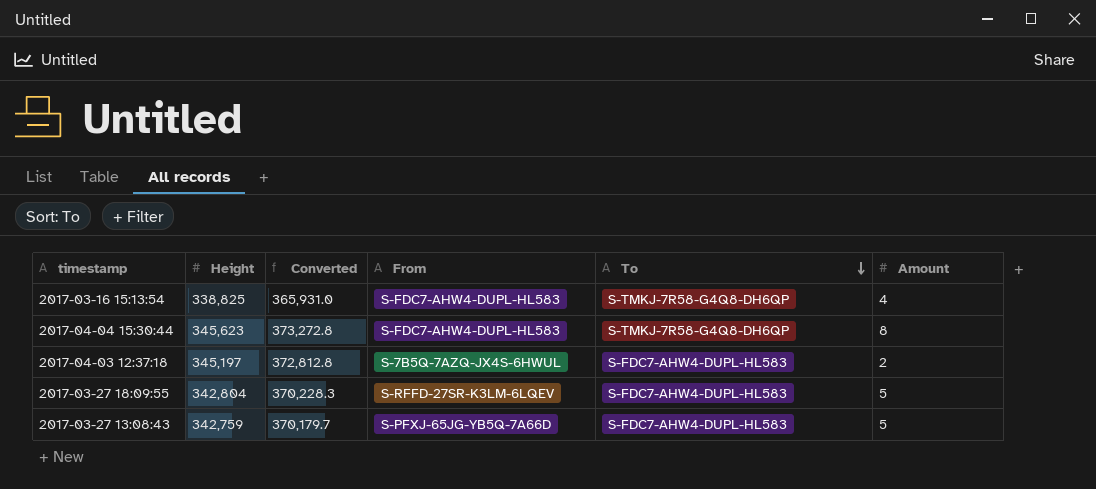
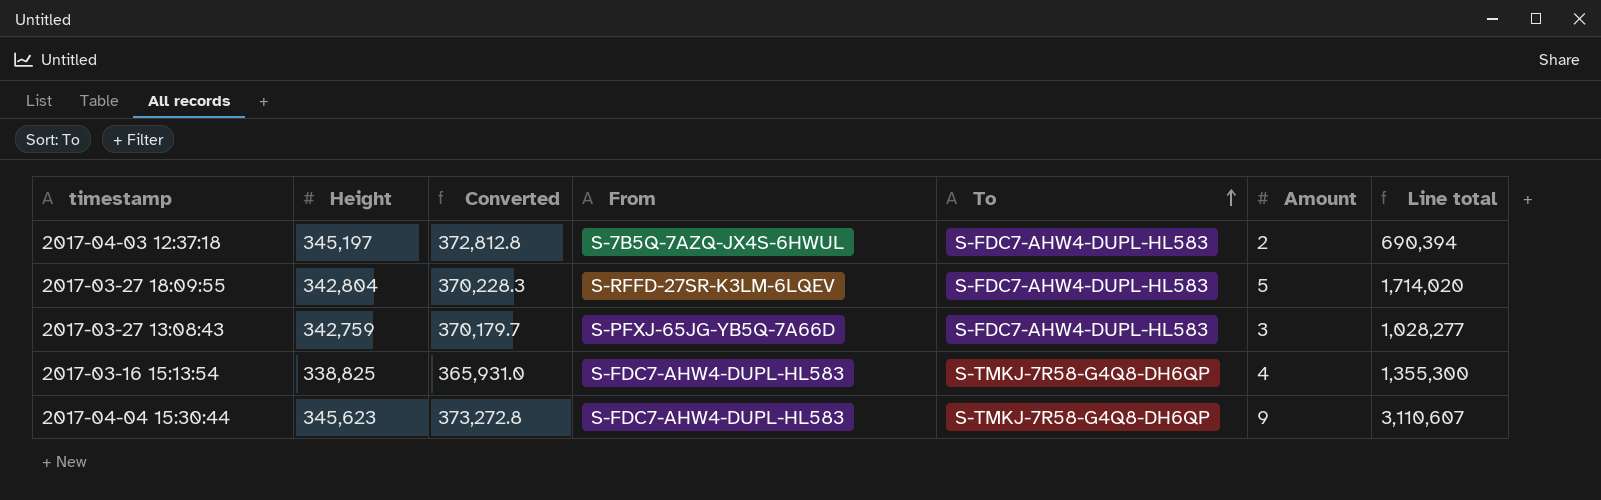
row order: To descending -> To ascending
column Line total | formula: none -> [Height] * [Amount]
2017-03-27 13:08:43 | Amount: 5 -> 3
2017-04-04 15:30:44 | Amount: 8 -> 9

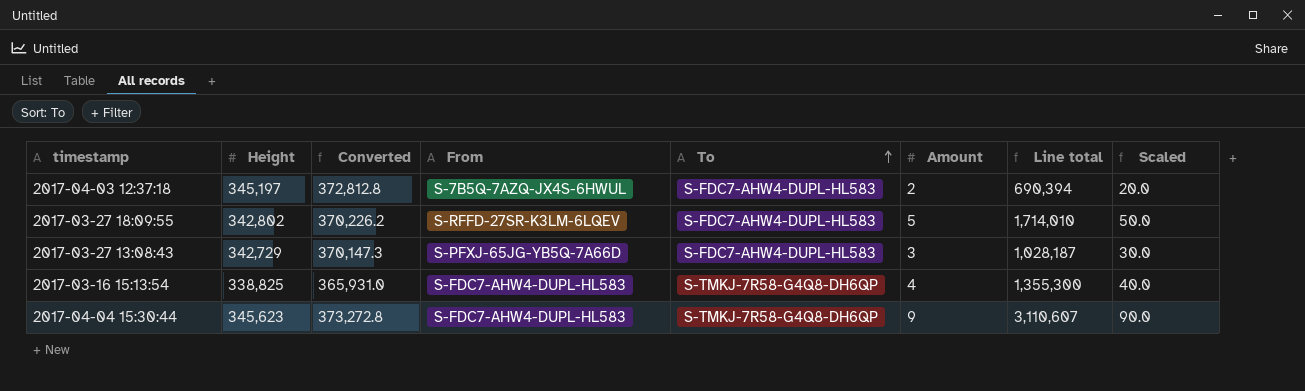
column Scaled | formula: none -> [Amount] * 10
2017-03-27 18:09:55 | Height: 342,804 -> 342,802
2017-03-27 18:09:55 | Converted: 370,228.3 -> 370,226.2
2017-03-27 18:09:55 | Line total: 1,714,020 -> 1,714,010
2017-03-27 13:08:43 | Height: 342,759 -> 342,729
2017-03-27 13:08:43 | Converted: 370,179.7 -> 370,147.3
2017-03-27 13:08:43 | Line total: 1,028,277 -> 1,028,187

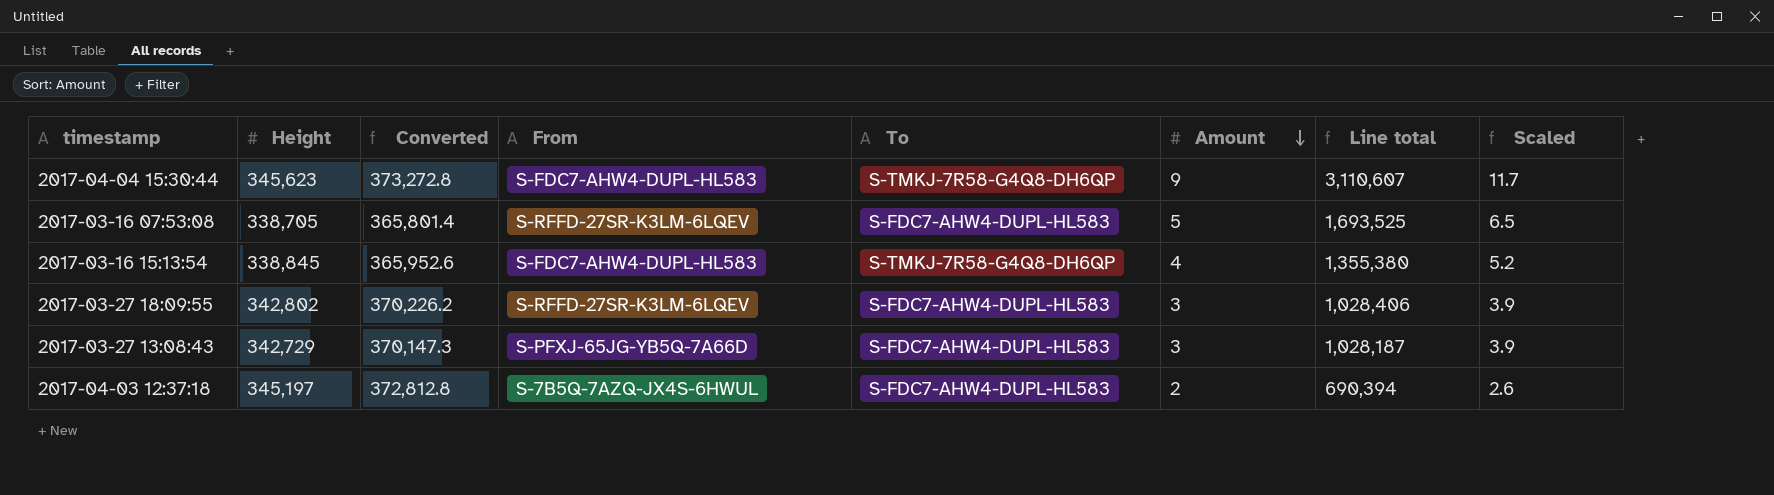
row order: To ascending -> Amount descending
column Scaled | formula: [Amount] * 10 -> [Amount] * 1.3
row 2017-03-16 07:53:08: none -> 338,705 | 365,801.4 | S-RFFD-27SR-K3LM-6LQEV | S-FDC7-AHW4-DUPL-HL583 | 5 | 1,693,525 | 6.5
2017-03-16 15:13:54 | Height: 338,825 -> 338,845
2017-03-16 15:13:54 | Converted: 365,931.0 -> 365,952.6
2017-03-16 15:13:54 | Line total: 1,355,300 -> 1,355,380
2017-03-27 18:09:55 | Amount: 5 -> 3
2017-03-27 18:09:55 | Line total: 1,714,010 -> 1,028,406

